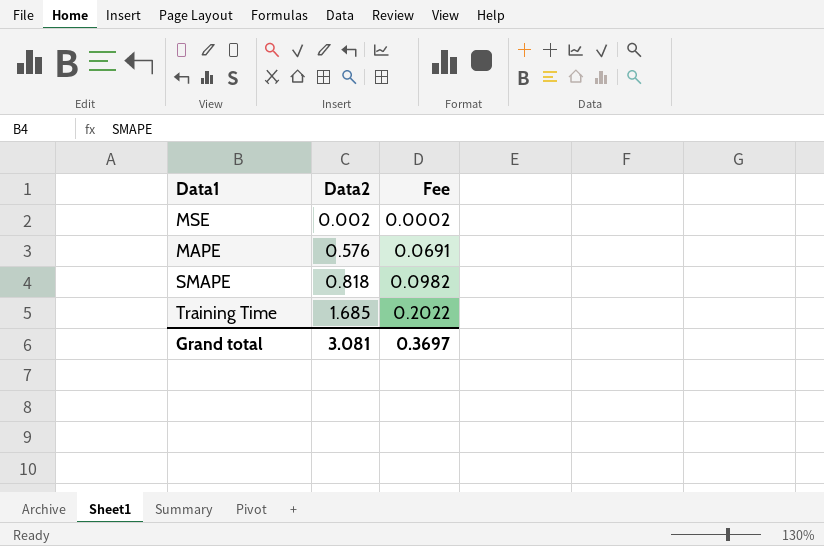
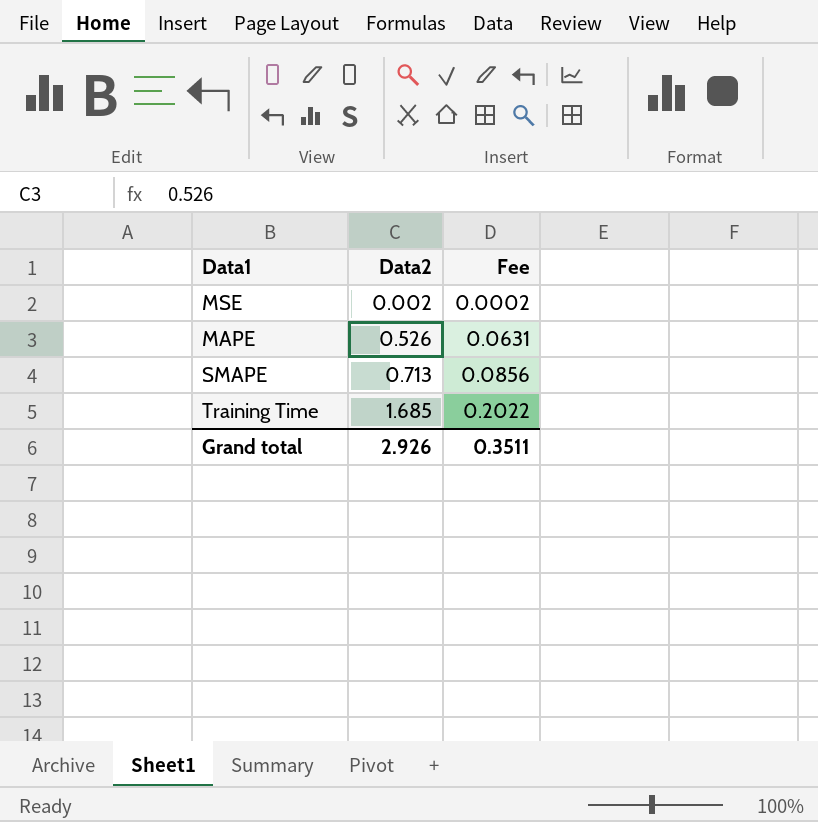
MAPE | Data2: 0.576 -> 0.526
MAPE | Fee: 0.0691 -> 0.0631
SMAPE | Data2: 0.818 -> 0.713
SMAPE | Fee: 0.0982 -> 0.0856
Grand total | Data2: 3.081 -> 2.926
Grand total | Fee: 0.3697 -> 0.3511

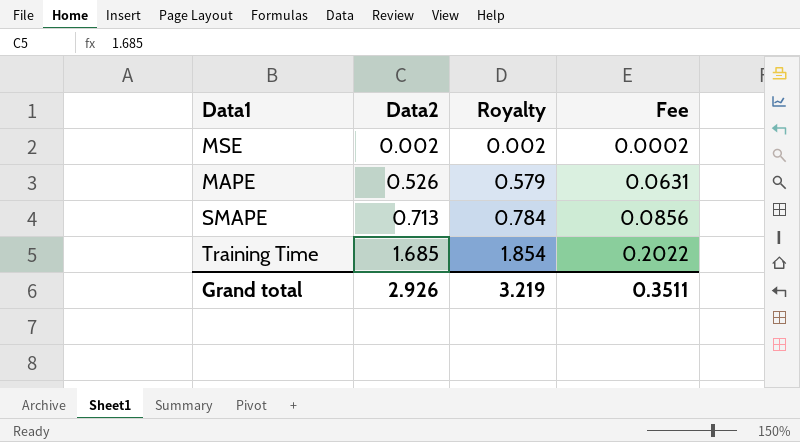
column Royalty | formula: none -> [Data2] * 1.1

